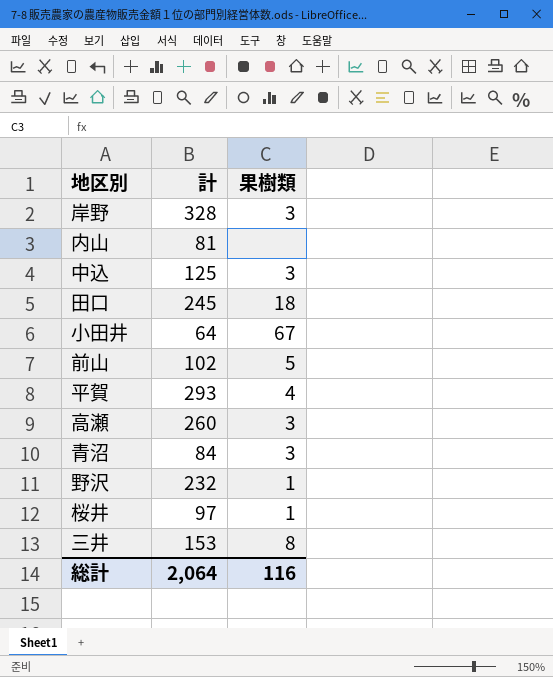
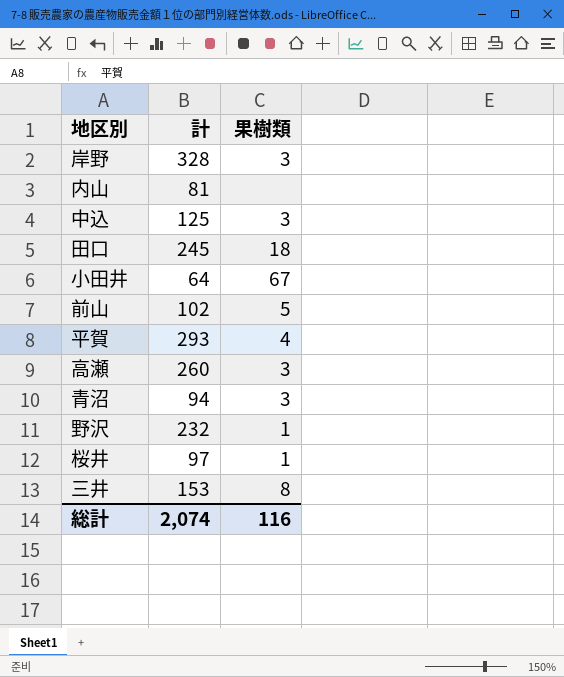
青沼 | 計: 84 -> 94
総計 | 計: 2,064 -> 2,074

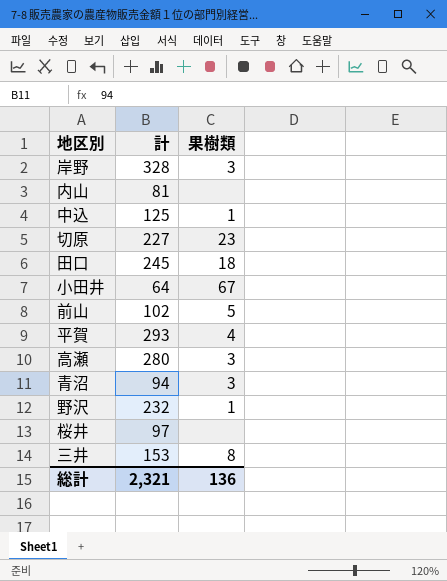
中込 | 果樹類: 3 -> 1
row 切原: none -> 227 | 23
高瀬 | 計: 260 -> 280
桜井 | 果樹類: 1 -> none
総計 | 計: 2,074 -> 2,321
総計 | 果樹類: 116 -> 136

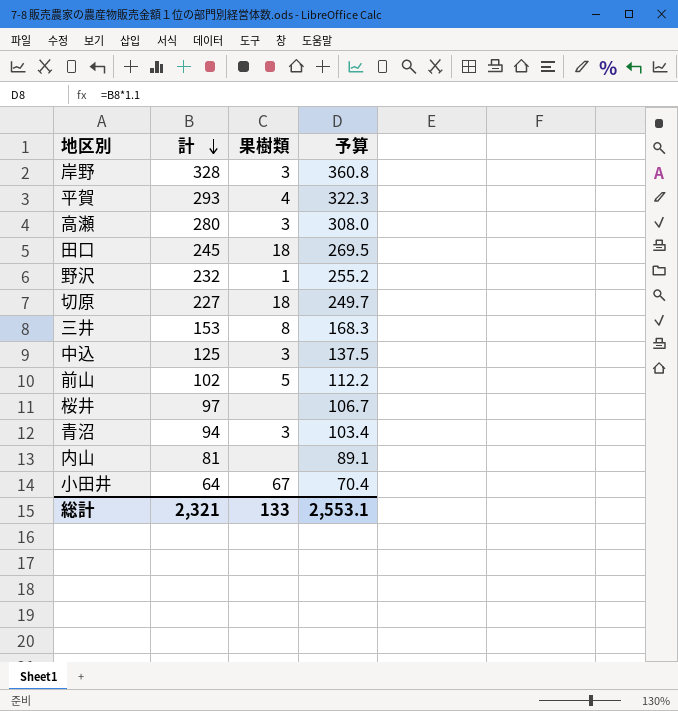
row order: none -> 計 descending
column 予算 | formula: none -> [計] * 1.1
切原 | 果樹類: 23 -> 18
中込 | 果樹類: 1 -> 3
総計 | 果樹類: 136 -> 133

